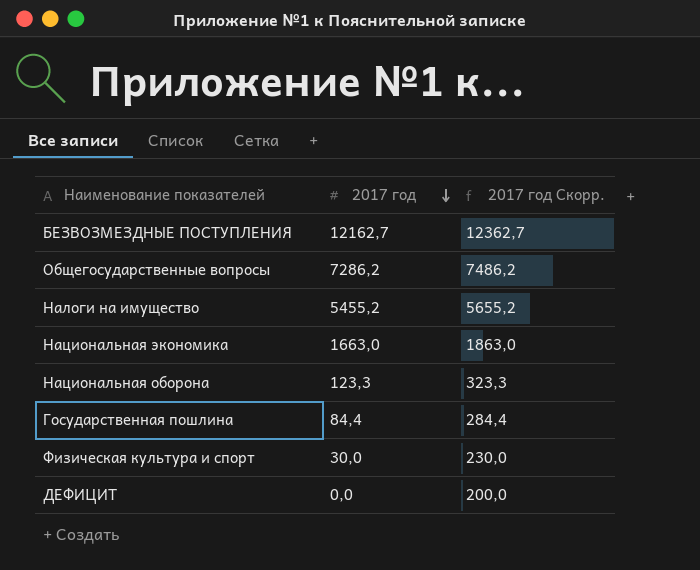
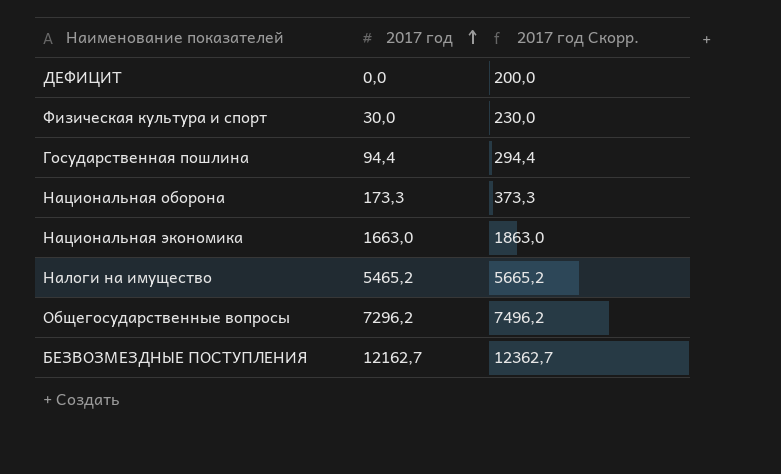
row order: 2017 год descending -> 2017 год ascending
Государственная пошлина | 2017 год: 84,4 -> 94,4
Государственная пошлина | 2017 год Скорр.: 284,4 -> 294,4
Национальная оборона | 2017 год: 123,3 -> 173,3
Национальная оборона | 2017 год Скорр.: 323,3 -> 373,3
Налоги на имущество | 2017 год: 5455,2 -> 5465,2
Налоги на имущество | 2017 год Скорр.: 5655,2 -> 5665,2
Общегосударственные вопросы | 2017 год: 7286,2 -> 7296,2
Общегосударственные вопросы | 2017 год Скорр.: 7486,2 -> 7496,2

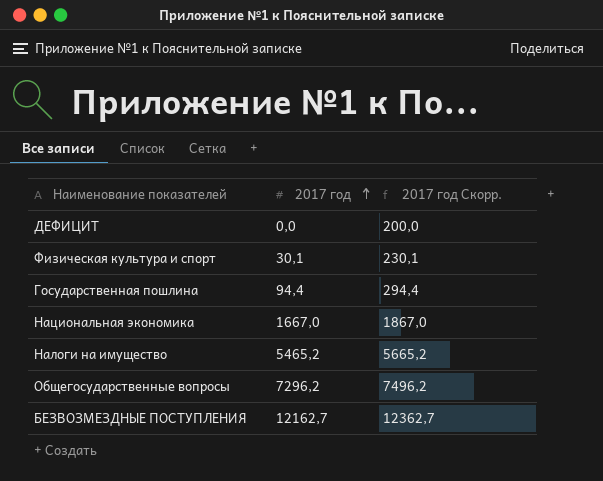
row Национальная оборона: 173,3 | 373,3 -> none
Физическая культура и спорт | 2017 год: 30,0 -> 30,1
Физическая культура и спорт | 2017 год Скорр.: 230,0 -> 230,1
Национальная экономика | 2017 год: 1663,0 -> 1667,0
Национальная экономика | 2017 год Скорр.: 1863,0 -> 1867,0

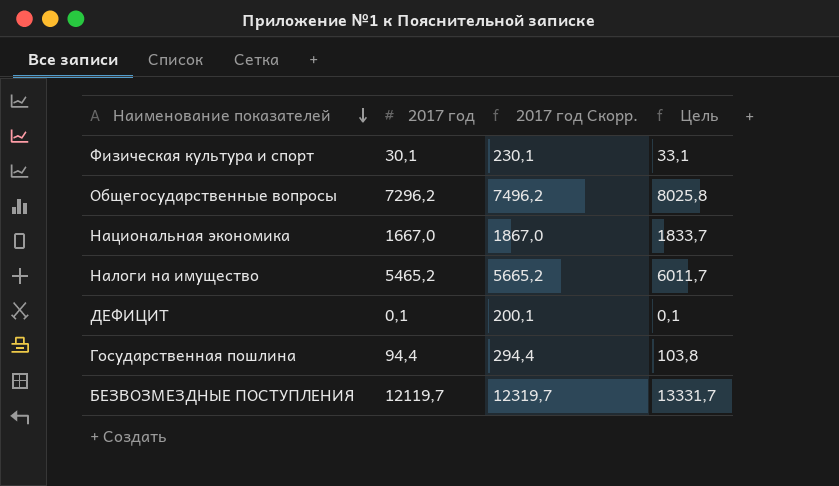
row order: 2017 год ascending -> Наименование показателей descending
column Цель | formula: none -> [2017 год] * 1,1
ДЕФИЦИТ | 2017 год: 0,0 -> 0,1
ДЕФИЦИТ | 2017 год Скорр.: 200,0 -> 200,1
БЕЗВОЗМЕЗДНЫЕ ПОСТУПЛЕНИЯ | 2017 год: 12162,7 -> 12119,7
БЕЗВОЗМЕЗДНЫЕ ПОСТУПЛЕНИЯ | 2017 год Скорр.: 12362,7 -> 12319,7

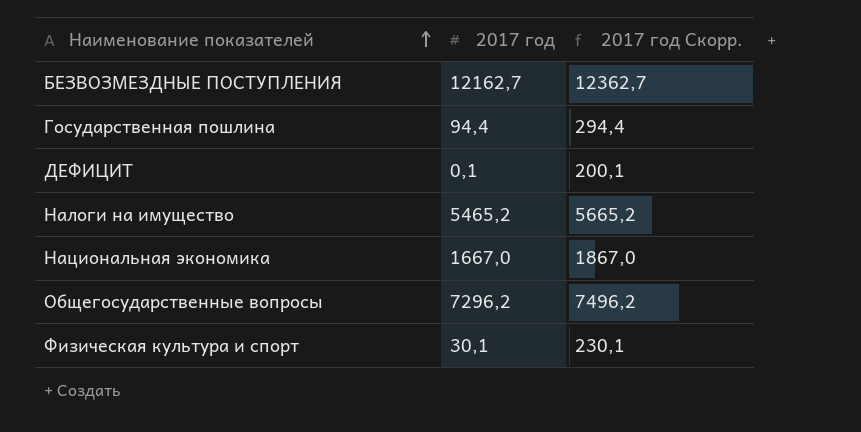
row order: Наименование показателей descending -> Наименование показателей ascending
column Цель | formula: [2017 год] * 1,1 -> none
БЕЗВОЗМЕЗДНЫЕ ПОСТУПЛЕНИЯ | 2017 год: 12119,7 -> 12162,7
БЕЗВОЗМЕЗДНЫЕ ПОСТУПЛЕНИЯ | 2017 год Скорр.: 12319,7 -> 12362,7

